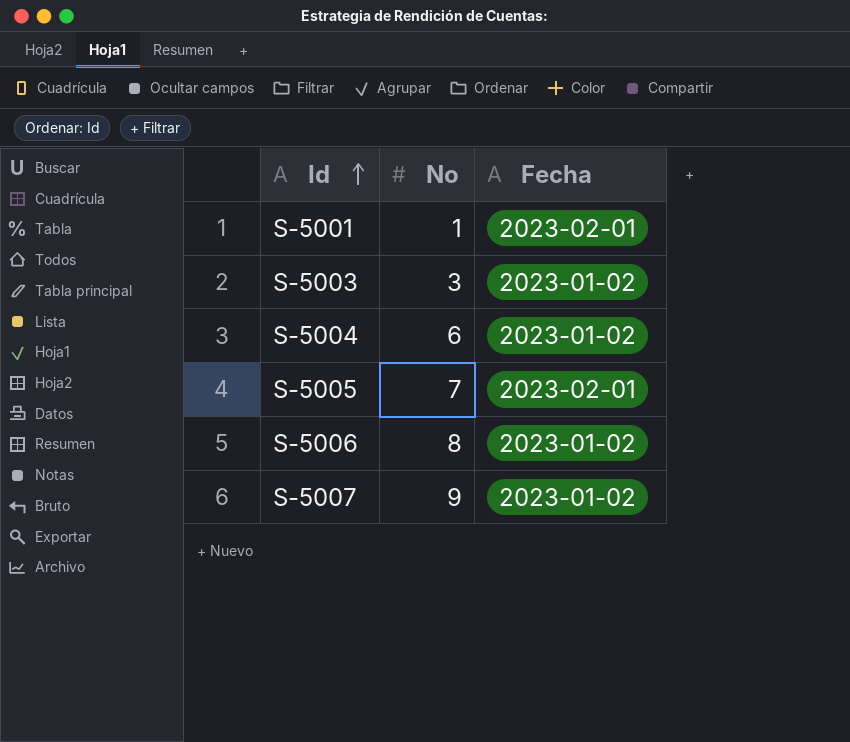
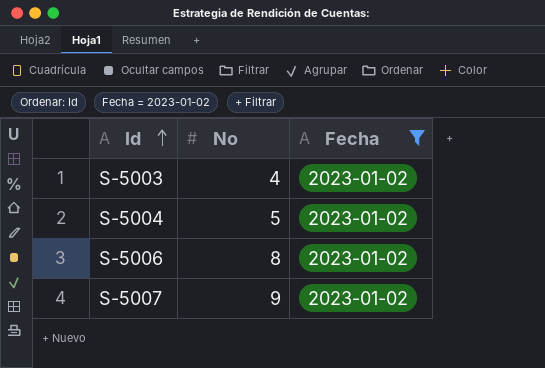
filter: none -> Fecha = 2023-01-02
S-5003 | No: 3 -> 4
S-5004 | No: 6 -> 5

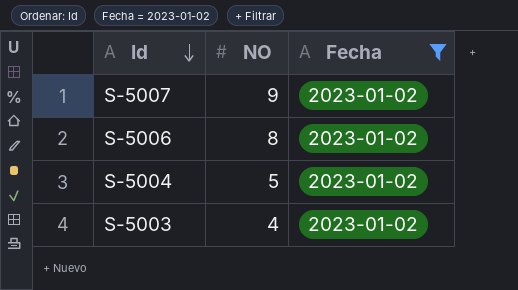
row order: Id ascending -> Id descending
column name: No -> NO

